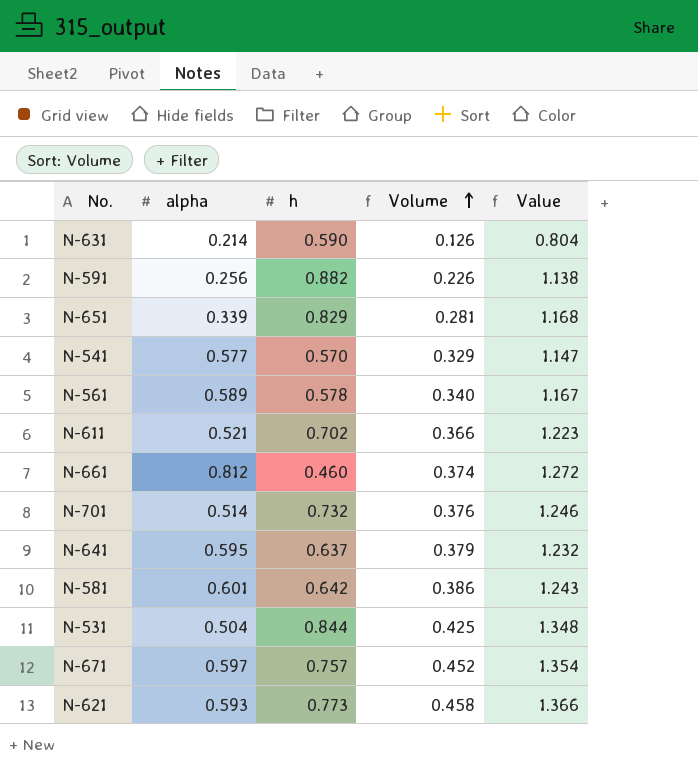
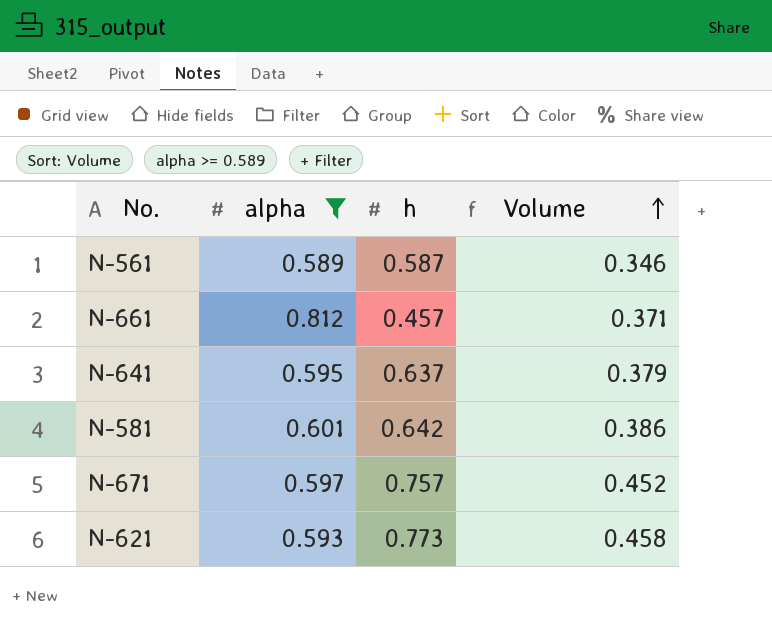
filter: none -> alpha >= 0.589
column Value | formula: [alpha] + [h] -> none
N-561 | h: 0.578 -> 0.587
N-561 | Volume: 0.340 -> 0.346
N-661 | h: 0.460 -> 0.457
N-661 | Volume: 0.374 -> 0.371

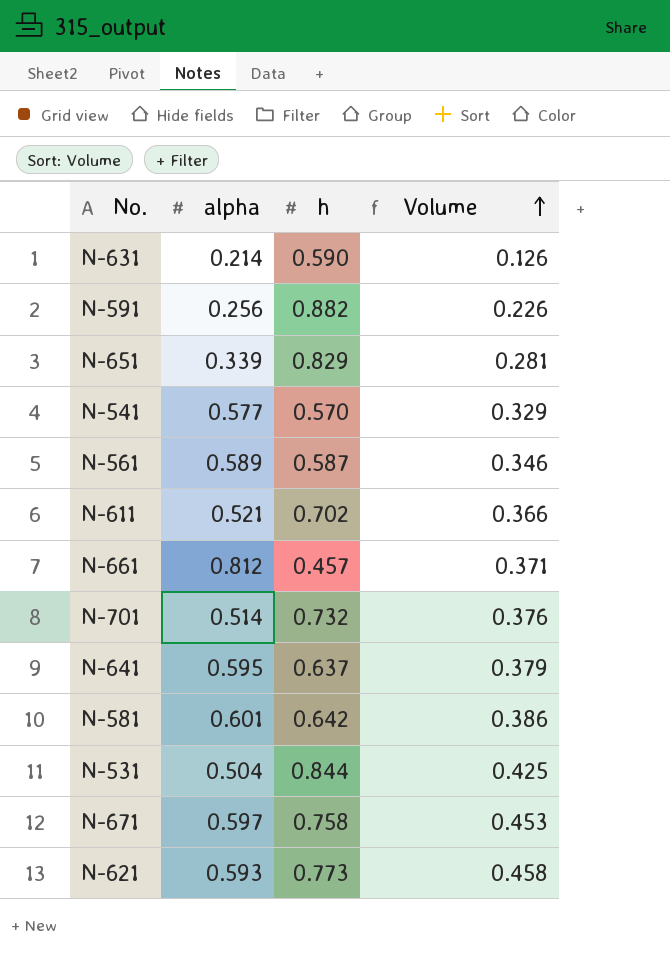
filter: alpha >= 0.589 -> none
N-671 | h: 0.757 -> 0.758
N-671 | Volume: 0.452 -> 0.453

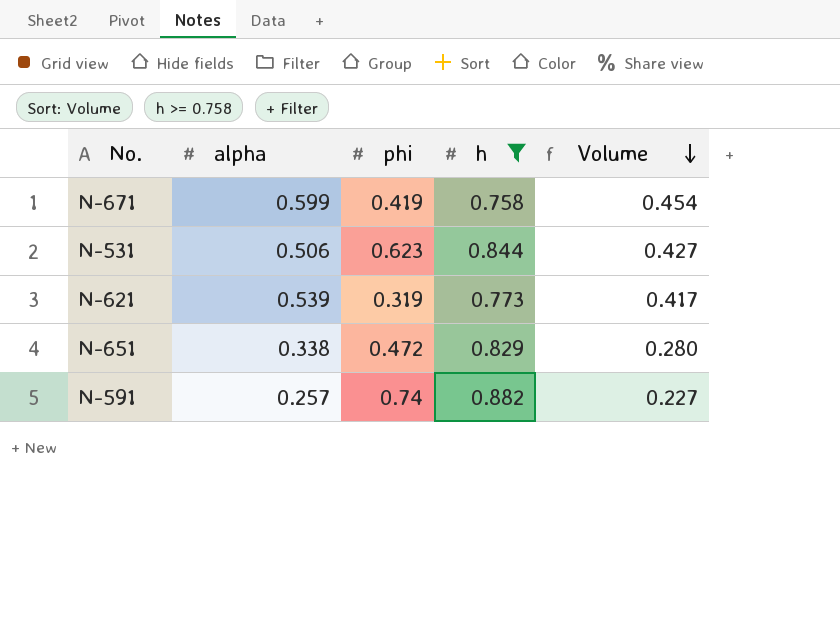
filter: none -> h >= 0.758
row order: Volume ascending -> Volume descending
column phi | position: none -> 3
N-671 | alpha: 0.597 -> 0.599
N-671 | Volume: 0.453 -> 0.454
N-531 | alpha: 0.504 -> 0.506
N-531 | Volume: 0.425 -> 0.427
N-621 | alpha: 0.593 -> 0.539
N-621 | Volume: 0.458 -> 0.417
N-651 | alpha: 0.339 -> 0.338
N-651 | Volume: 0.281 -> 0.280
N-591 | alpha: 0.256 -> 0.257
N-591 | Volume: 0.226 -> 0.227

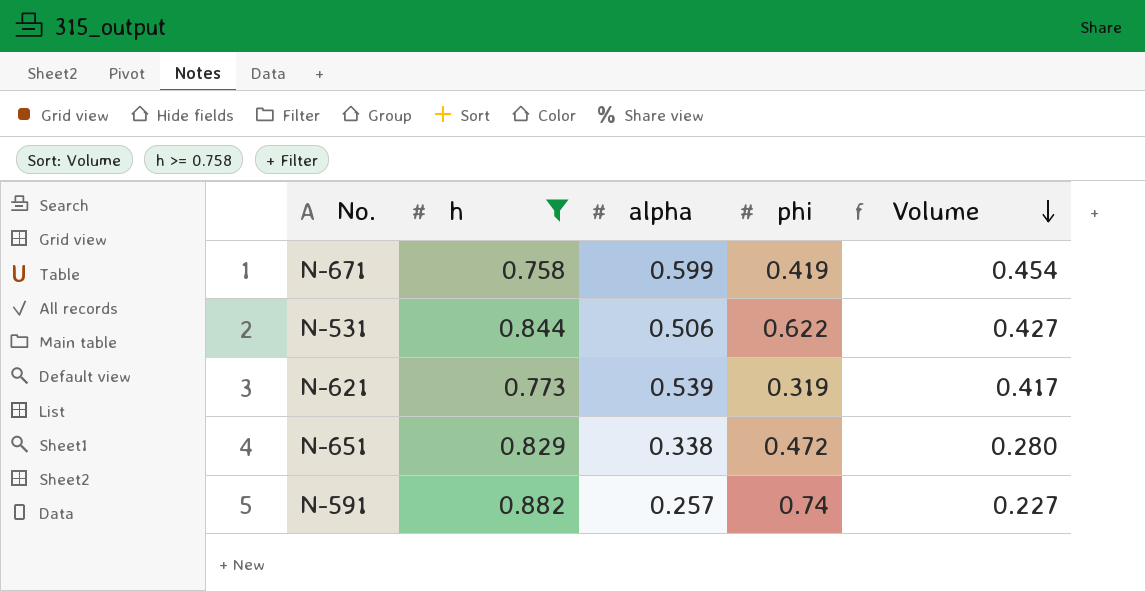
column h | position: 4 -> 2
N-531 | phi: 0.623 -> 0.622

